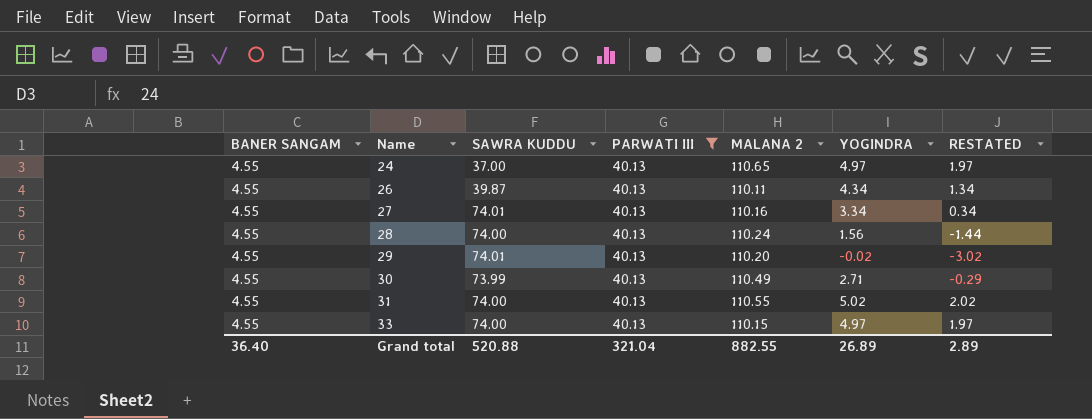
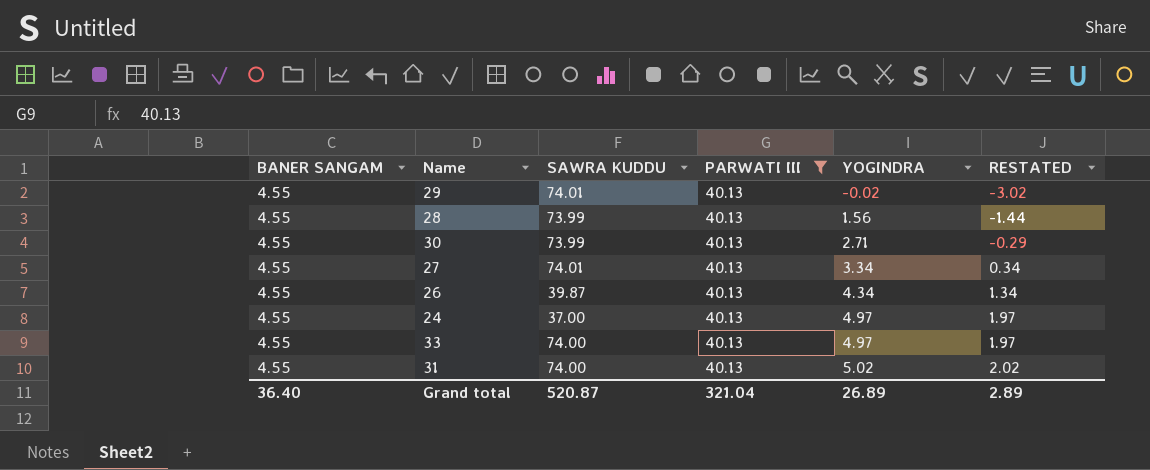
row order: Name ascending -> YOGINDRA ascending
column MALANA 2 | position: 5 -> none
28 | SAWRA KUDDU: 74.00 -> 73.99
Grand total | SAWRA KUDDU: 520.88 -> 520.87

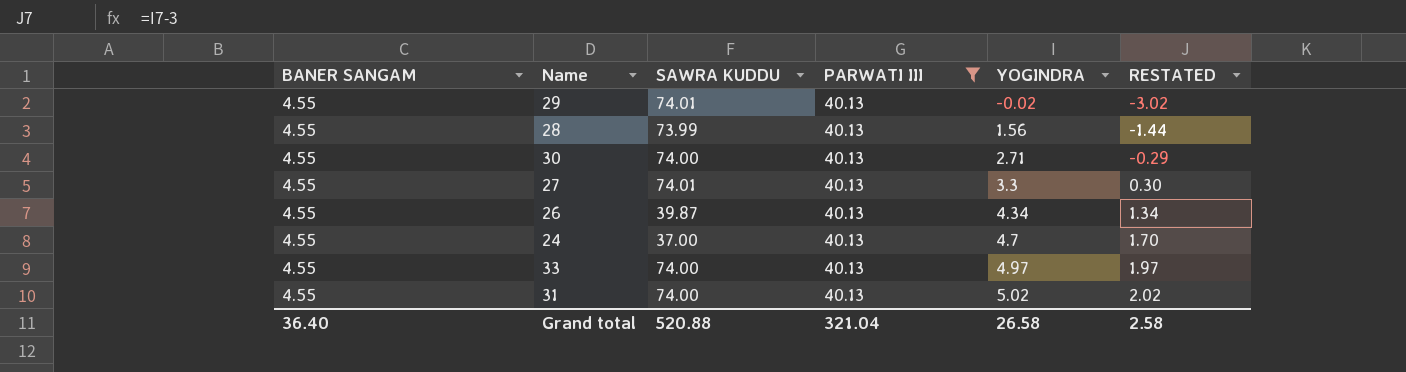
30 | SAWRA KUDDU: 73.99 -> 74.00
27 | YOGINDRA: 3.34 -> 3.3
27 | RESTATED: 0.34 -> 0.30
24 | YOGINDRA: 4.97 -> 4.7
24 | RESTATED: 1.97 -> 1.70
Grand total | SAWRA KUDDU: 520.87 -> 520.88
Grand total | YOGINDRA: 26.89 -> 26.58
Grand total | RESTATED: 2.89 -> 2.58

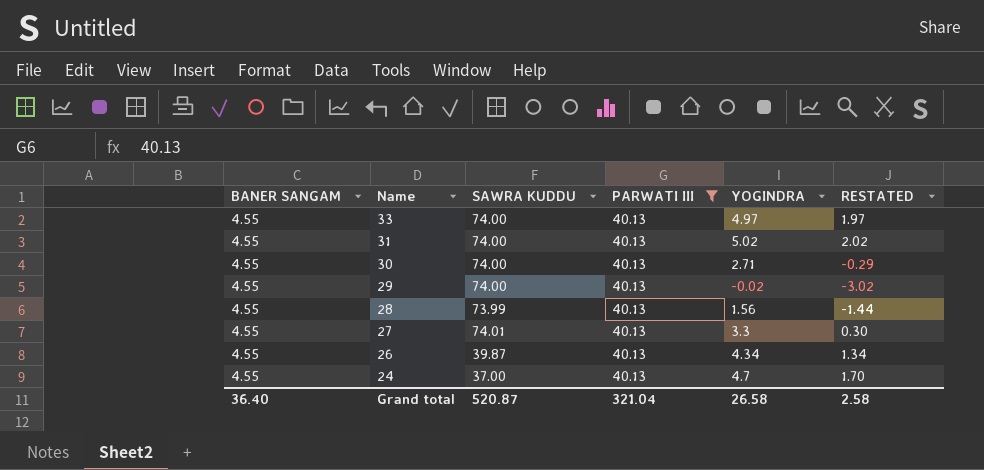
row order: YOGINDRA ascending -> Name descending
29 | SAWRA KUDDU: 74.01 -> 74.00
Grand total | SAWRA KUDDU: 520.88 -> 520.87

